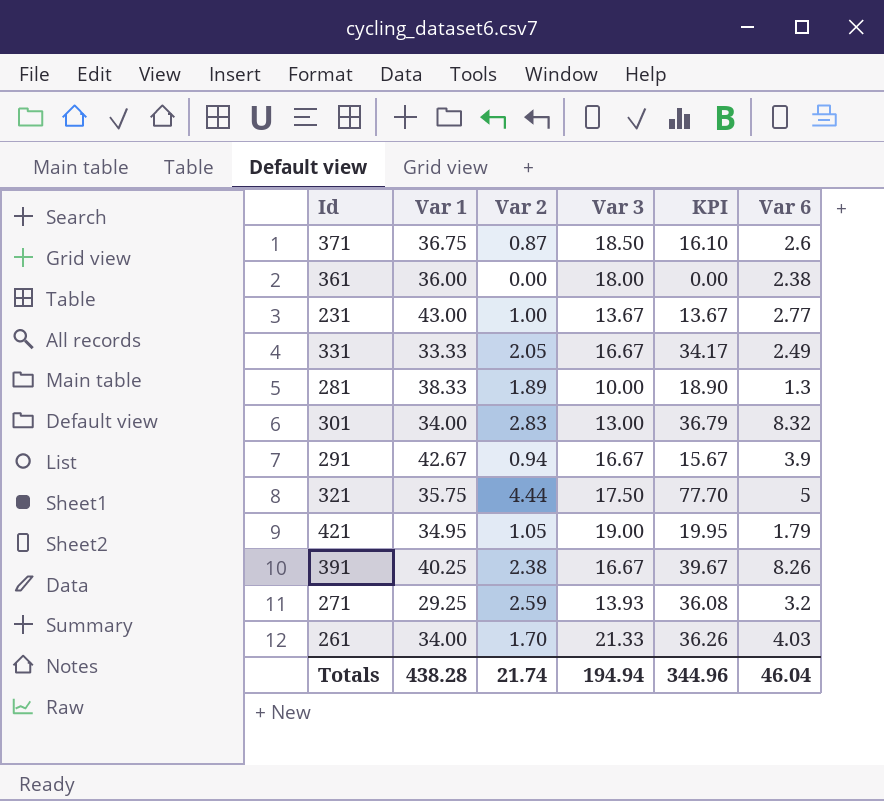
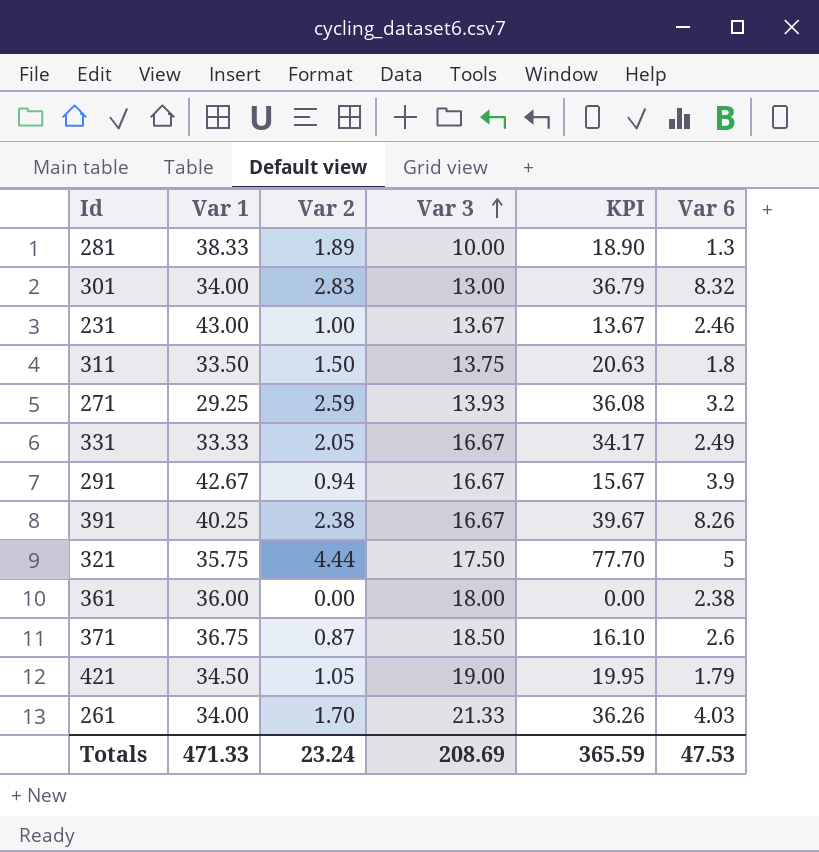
row order: none -> Var 3 ascending
231 | Var 6: 2.77 -> 2.46
row 311: none -> 33.50 | 1.50 | 13.75 | 20.63 | 1.8
421 | Var 1: 34.95 -> 34.50
Totals | Var 1: 438.28 -> 471.33
Totals | Var 2: 21.74 -> 23.24
Totals | Var 3: 194.94 -> 208.69
Totals | KPI: 344.96 -> 365.59
Totals | Var 6: 46.04 -> 47.53

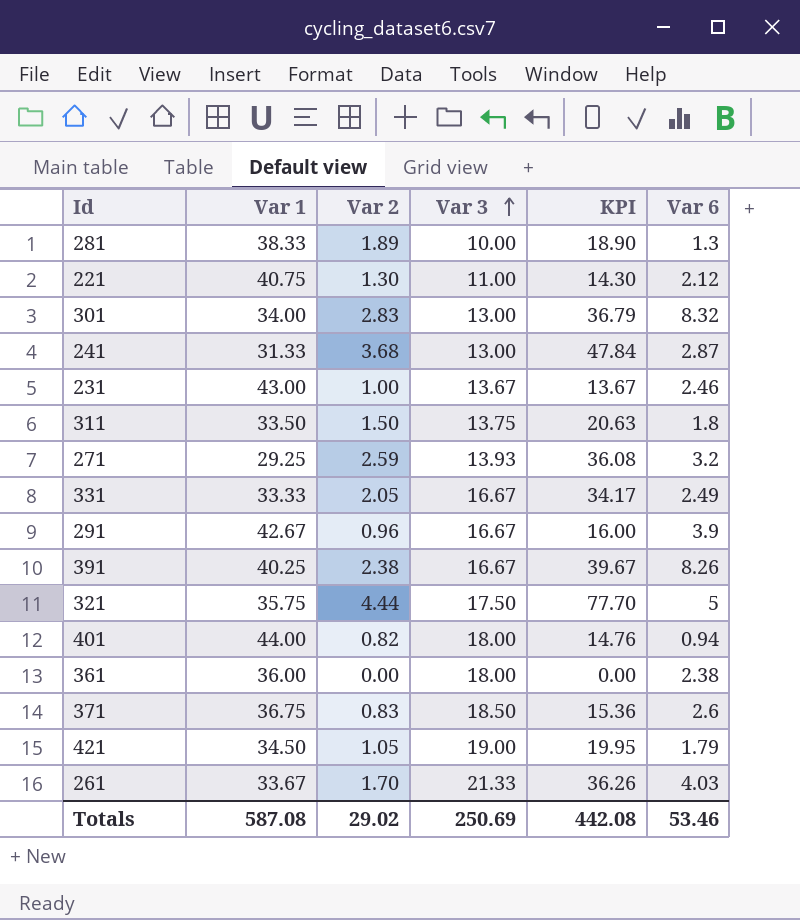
row 221: none -> 40.75 | 1.30 | 11.00 | 14.30 | 2.12
row 241: none -> 31.33 | 3.68 | 13.00 | 47.84 | 2.87
291 | Var 2: 0.94 -> 0.96
291 | KPI: 15.67 -> 16.00
row 401: none -> 44.00 | 0.82 | 18.00 | 14.76 | 0.94
371 | Var 2: 0.87 -> 0.83
371 | KPI: 16.10 -> 15.36
261 | Var 1: 34.00 -> 33.67
Totals | Var 1: 471.33 -> 587.08
Totals | Var 2: 23.24 -> 29.02
Totals | Var 3: 208.69 -> 250.69
Totals | KPI: 365.59 -> 442.08
Totals | Var 6: 47.53 -> 53.46

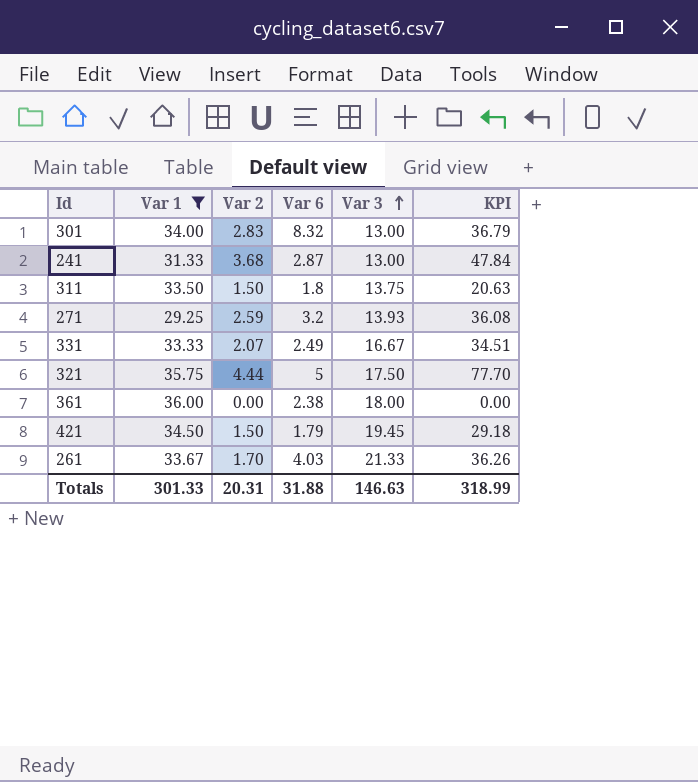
filter: none -> Var 1 <= 36.00
column Var 6 | position: 6 -> 4
331 | Var 2: 2.05 -> 2.07
331 | KPI: 34.17 -> 34.51
421 | Var 2: 1.05 -> 1.50
421 | Var 3: 19.00 -> 19.45
421 | KPI: 19.95 -> 29.18
Totals | Var 1: 587.08 -> 301.33
Totals | Var 2: 29.02 -> 20.31
Totals | Var 6: 53.46 -> 31.88
Totals | Var 3: 250.69 -> 146.63
Totals | KPI: 442.08 -> 318.99

